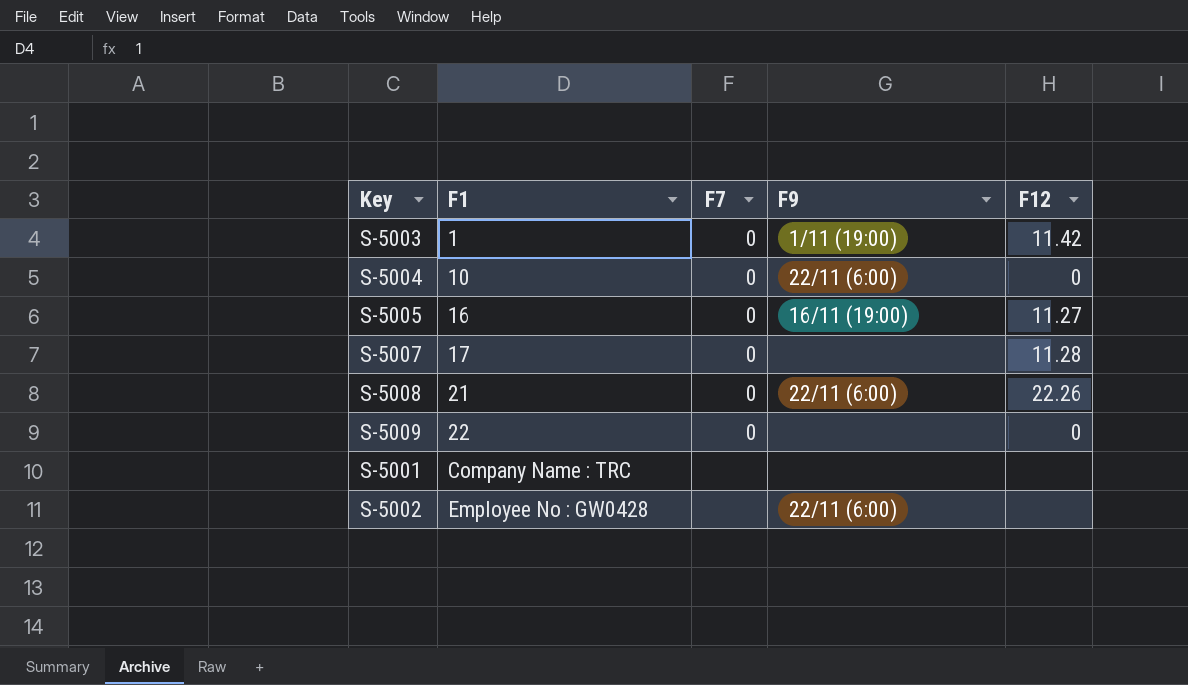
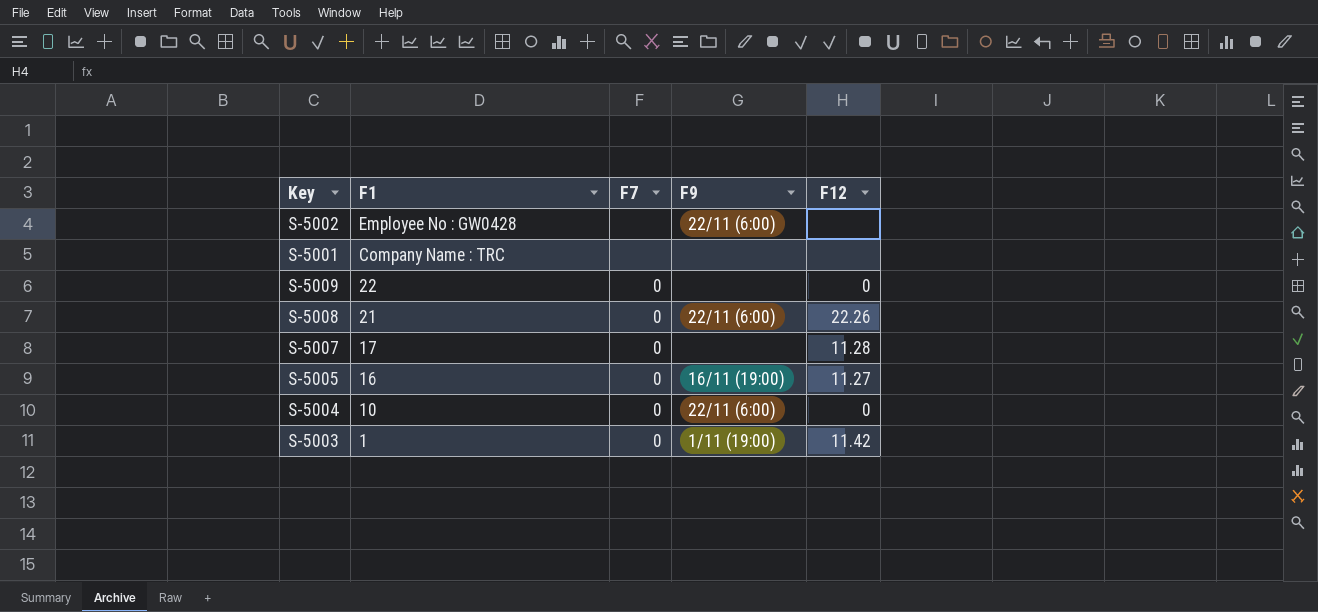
row order: F1 ascending -> F1 descending

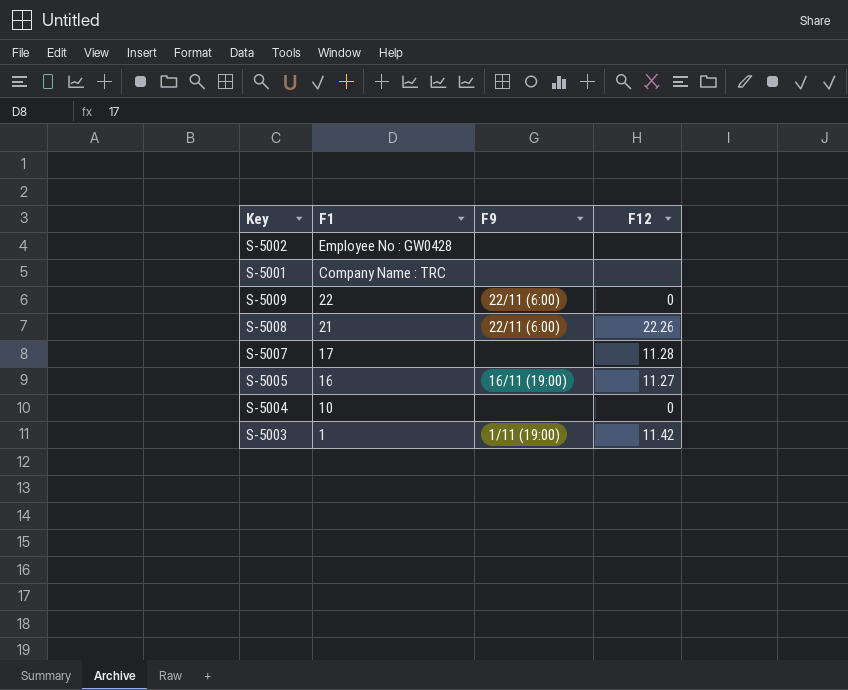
column F7 | position: 3 -> none
S-5002 | F9: 22/11 (6:00) -> none
S-5009 | F9: none -> 22/11 (6:00)
S-5004 | F9: 22/11 (6:00) -> none

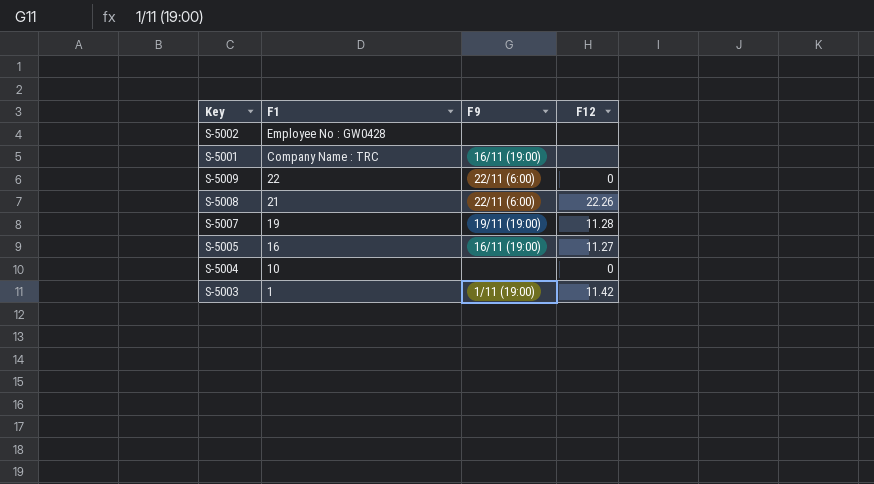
S-5001 | F9: none -> 16/11 (19:00)
S-5007 | F1: 17 -> 19
S-5007 | F9: none -> 19/11 (19:00)

